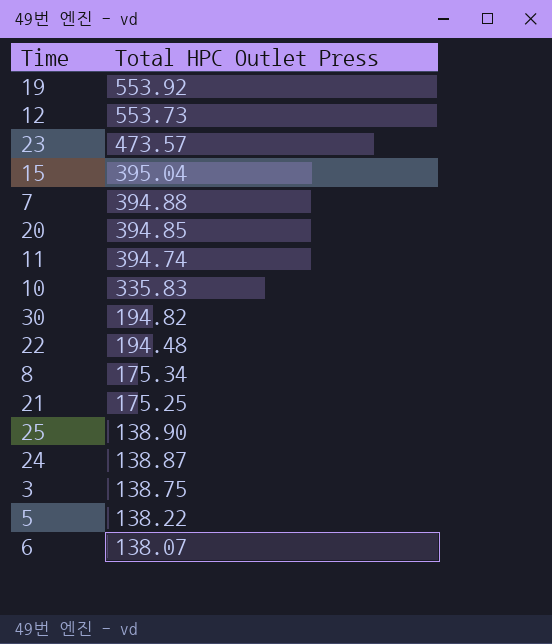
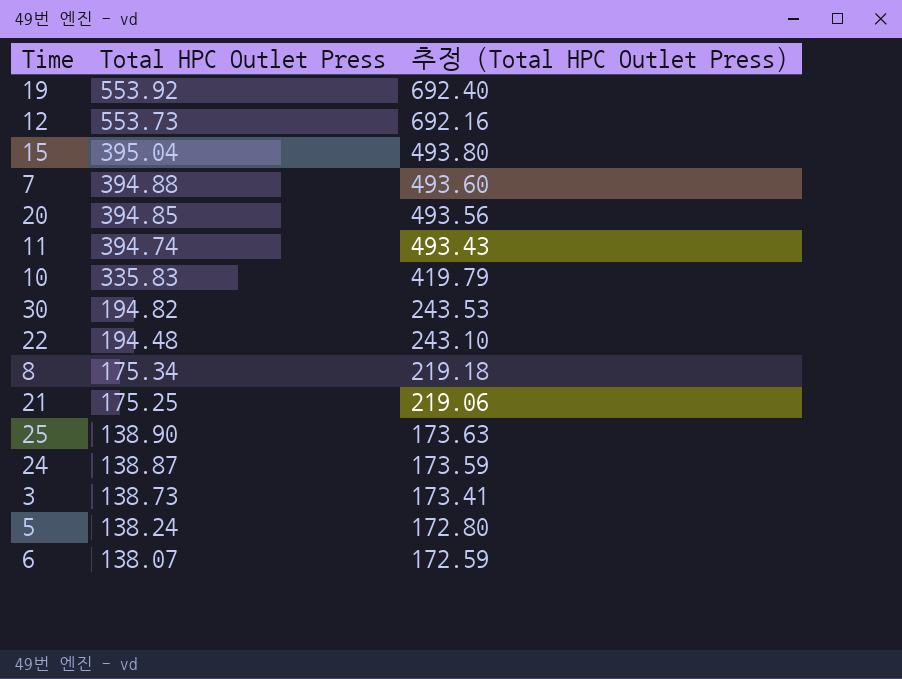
column 추정 (Total HPC Outlet Press) | formula: none -> [Total HPC Outlet Press] * 1.25
row 23: 473.57 -> none
3 | Total HPC Outlet Press: 138.75 -> 138.73
5 | Total HPC Outlet Press: 138.22 -> 138.24

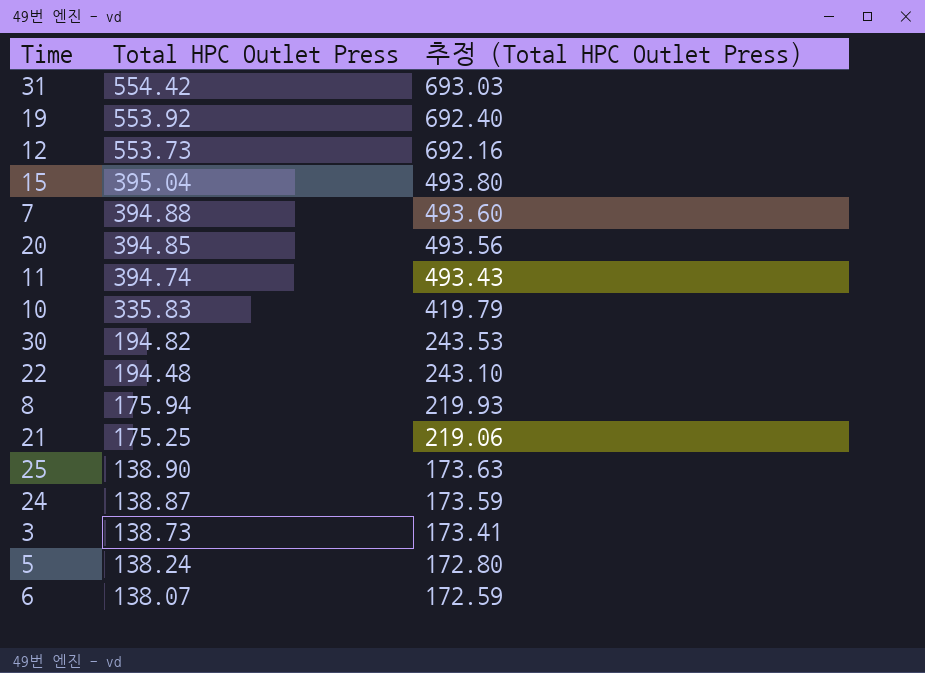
row 31: none -> 554.42 | 693.03
8 | Total HPC Outlet Press: 175.34 -> 175.94
8 | 추정 (Total HPC Outlet Press): 219.18 -> 219.93

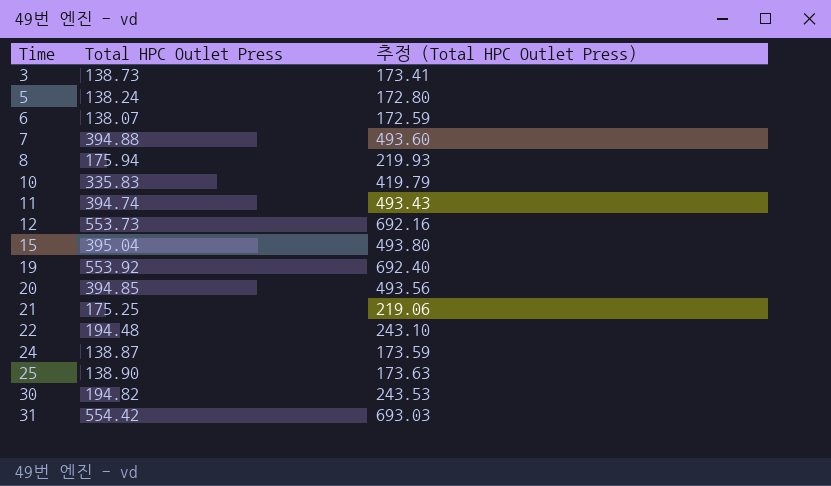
row order: Total HPC Outlet Press descending -> Time ascending

